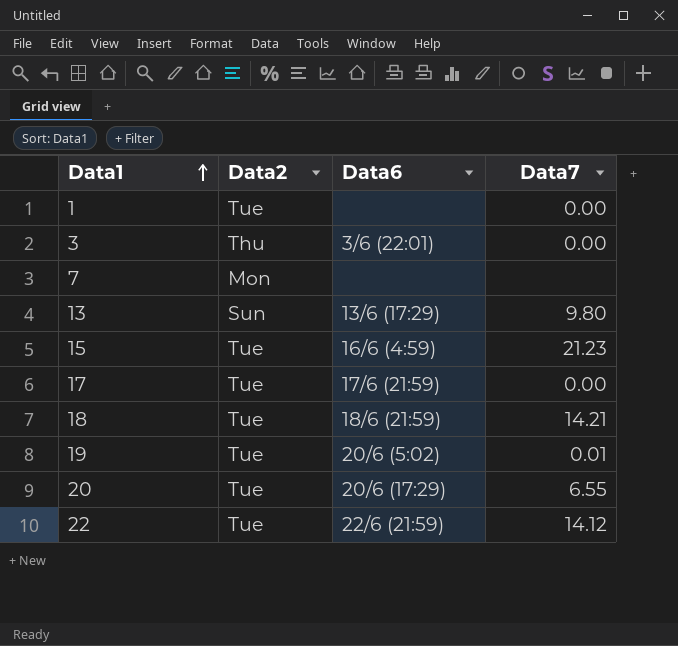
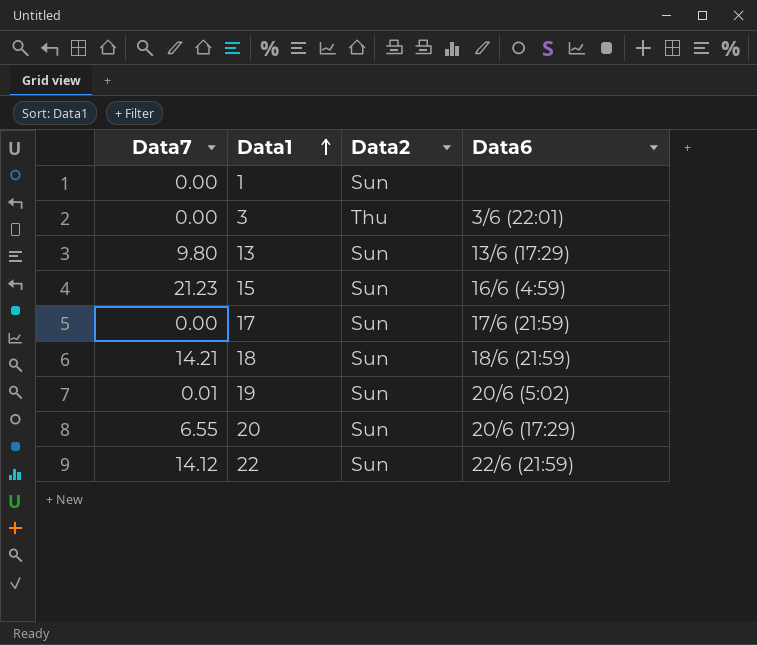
column Data7 | position: 4 -> 1
row 7: Mon | none | none -> none
1 | Data2: Tue -> Sun
15 | Data2: Tue -> Sun
17 | Data2: Tue -> Sun
18 | Data2: Tue -> Sun
19 | Data2: Tue -> Sun
20 | Data2: Tue -> Sun
22 | Data2: Tue -> Sun

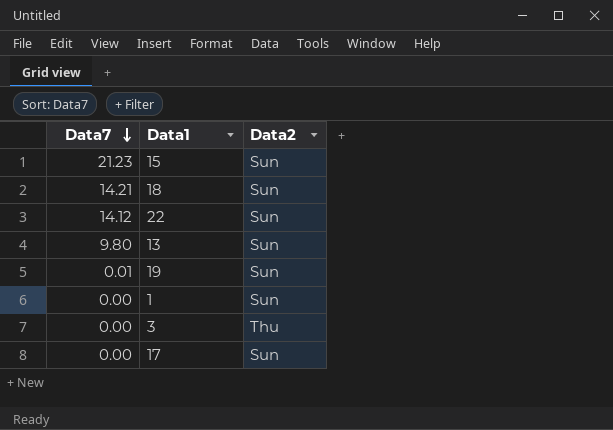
row order: Data1 ascending -> Data7 descending
column Data6 | position: 4 -> none
row 20: 6.55 | Sun | 20/6 (17:29) -> none

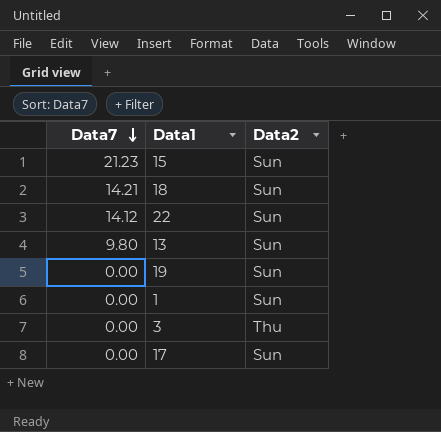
19 | Data7: 0.01 -> 0.00

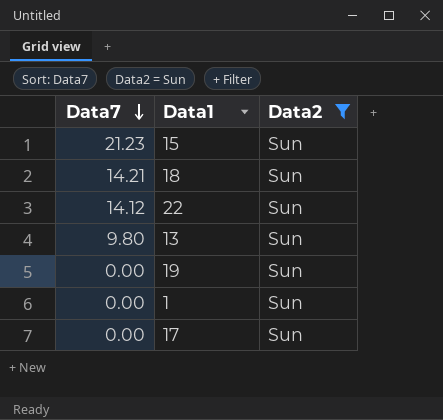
filter: none -> Data2 = Sun

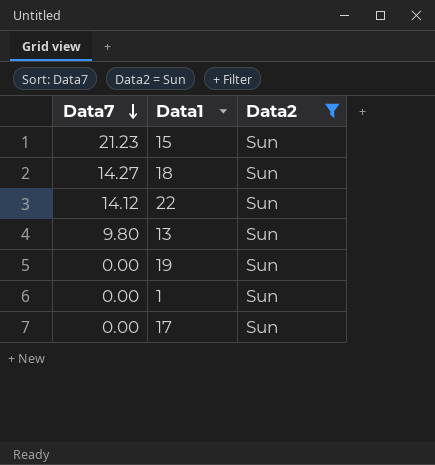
18 | Data7: 14.21 -> 14.27

